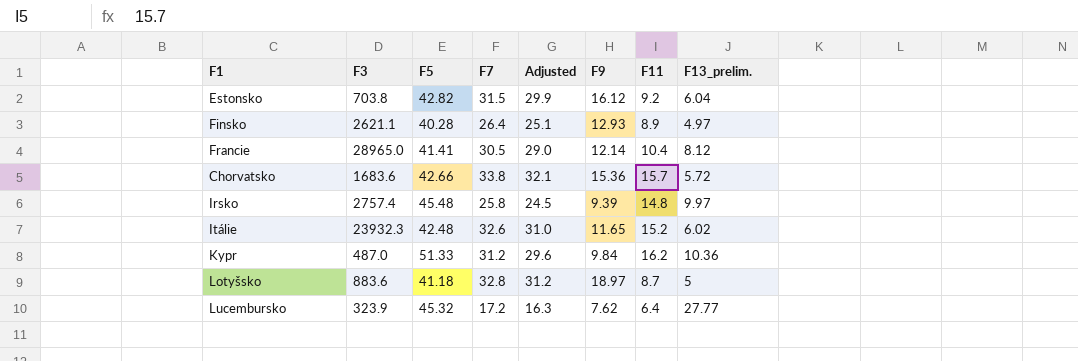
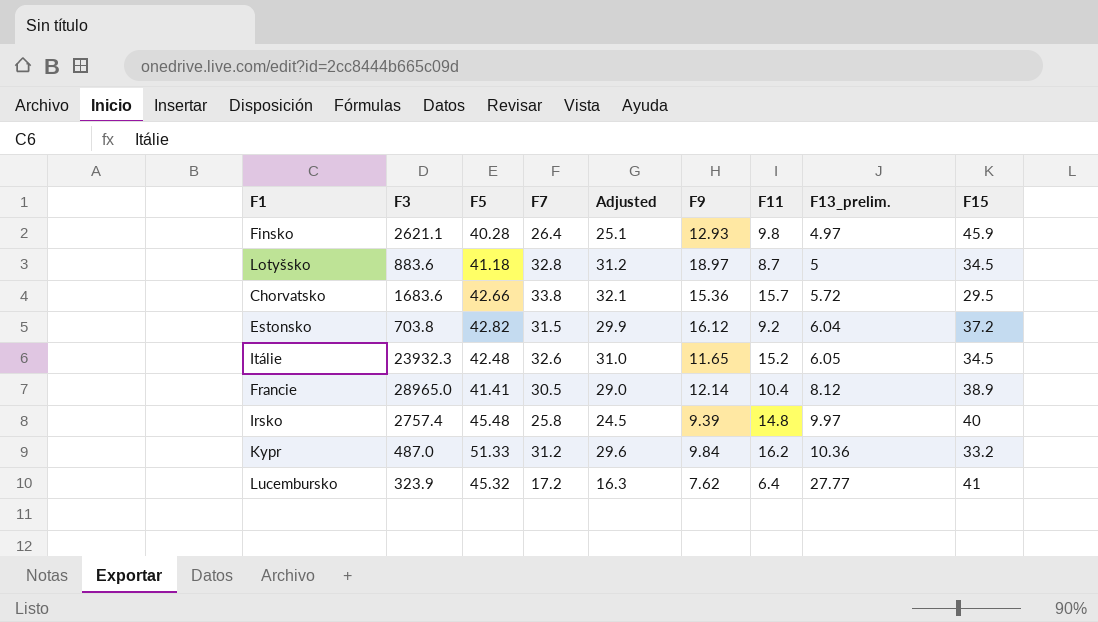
row order: none -> F13_prelim. ascending
column F15 | position: none -> 9
Finsko | F11: 8.9 -> 9.8
Itálie | F13_prelim.: 6.02 -> 6.05

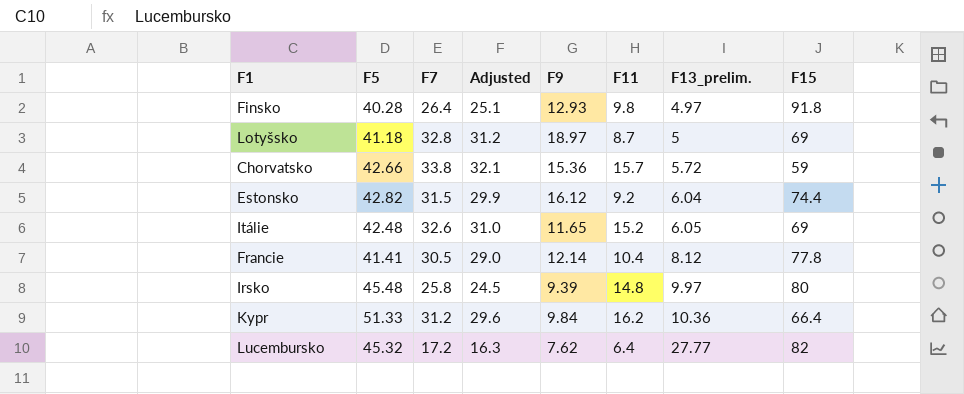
column F3 | position: 2 -> none
Finsko | F15: 45.9 -> 91.8
Lotyšsko | F15: 34.5 -> 69
Chorvatsko | F15: 29.5 -> 59
Estonsko | F15: 37.2 -> 74.4
Itálie | F15: 34.5 -> 69
Francie | F15: 38.9 -> 77.8
Irsko | F15: 40 -> 80
Kypr | F15: 33.2 -> 66.4
Lucembursko | F15: 41 -> 82

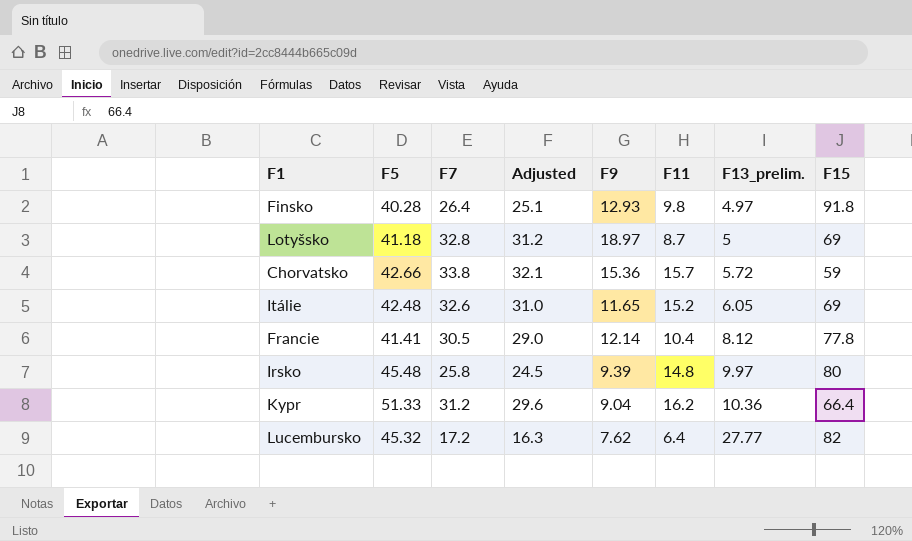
row Estonsko: 42.82 | 31.5 | 29.9 | 16.12 | 9.2 | 6.04 | 74.4 -> none
Kypr | F9: 9.84 -> 9.04

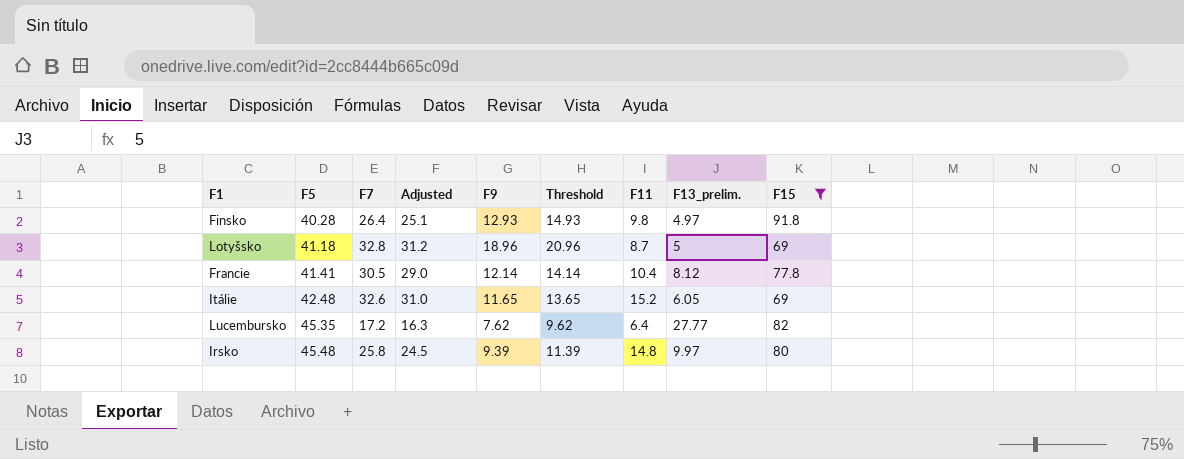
filter: none -> F15 >= 69
row order: F13_prelim. ascending -> F5 ascending
column Threshold | formula: none -> [F9] + 2
Lotyšsko | F9: 18.97 -> 18.96
Lucembursko | F5: 45.32 -> 45.35

